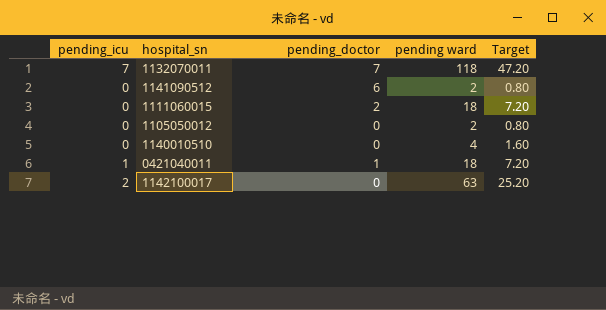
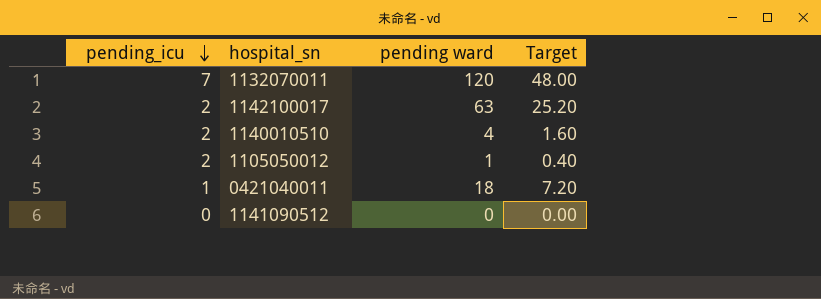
row order: none -> pending_icu descending
column pending_doctor | position: 3 -> none
row 1111060015: 0 | 2 | 18 | 7.20 -> none
1132070011 | pending ward: 118 -> 120
1132070011 | Target: 47.20 -> 48.00
1140010510 | pending_icu: 0 -> 2
1105050012 | pending_icu: 0 -> 2
1105050012 | pending ward: 2 -> 1
1105050012 | Target: 0.80 -> 0.40
1141090512 | pending ward: 2 -> 0
1141090512 | Target: 0.80 -> 0.00

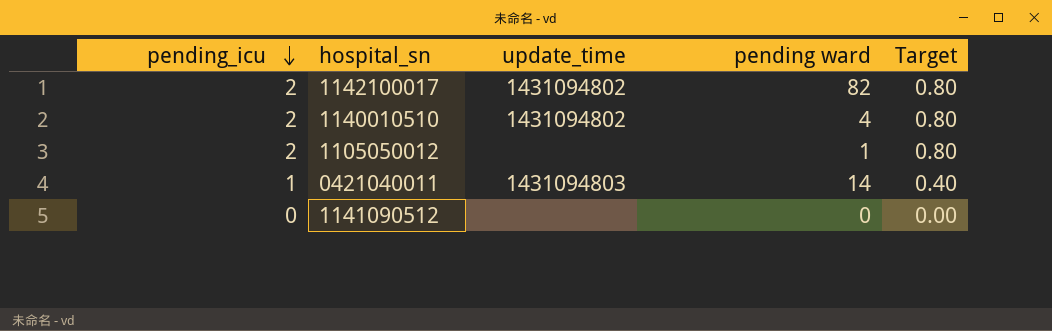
column update_time | position: none -> 3
column Target | formula: [pending ward] * 0.4 -> [pending_icu] * 0.4
row 1132070011: 7 | 120 | 48.00 -> none
1142100017 | pending ward: 63 -> 82
0421040011 | pending ward: 18 -> 14

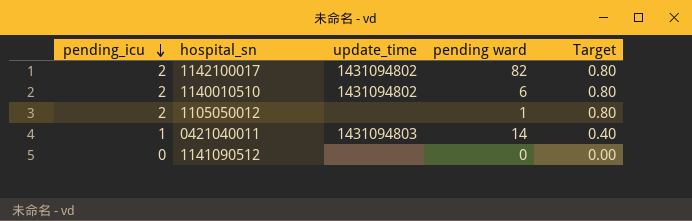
1140010510 | pending ward: 4 -> 6

